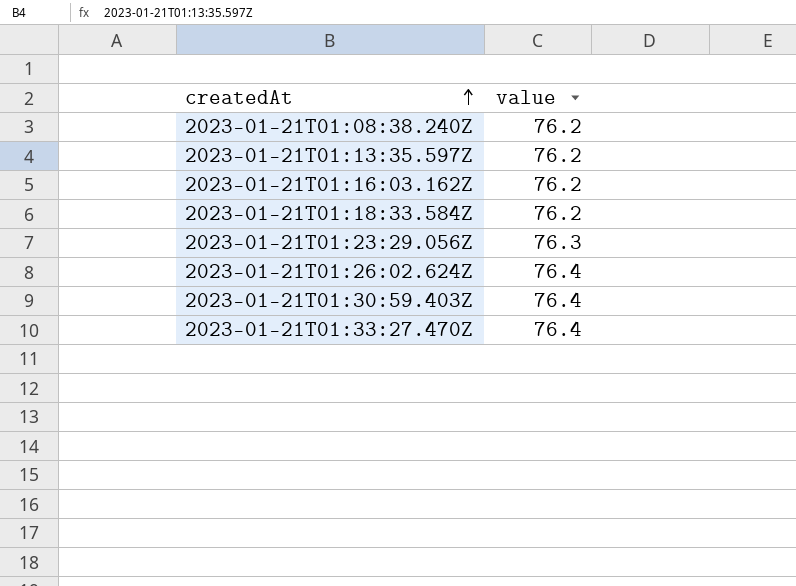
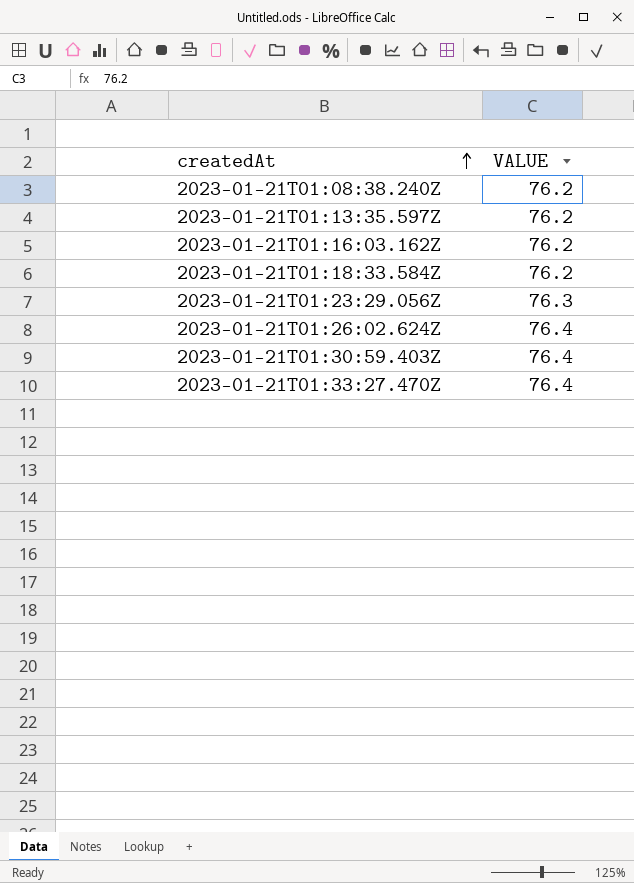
column name: value -> VALUE

